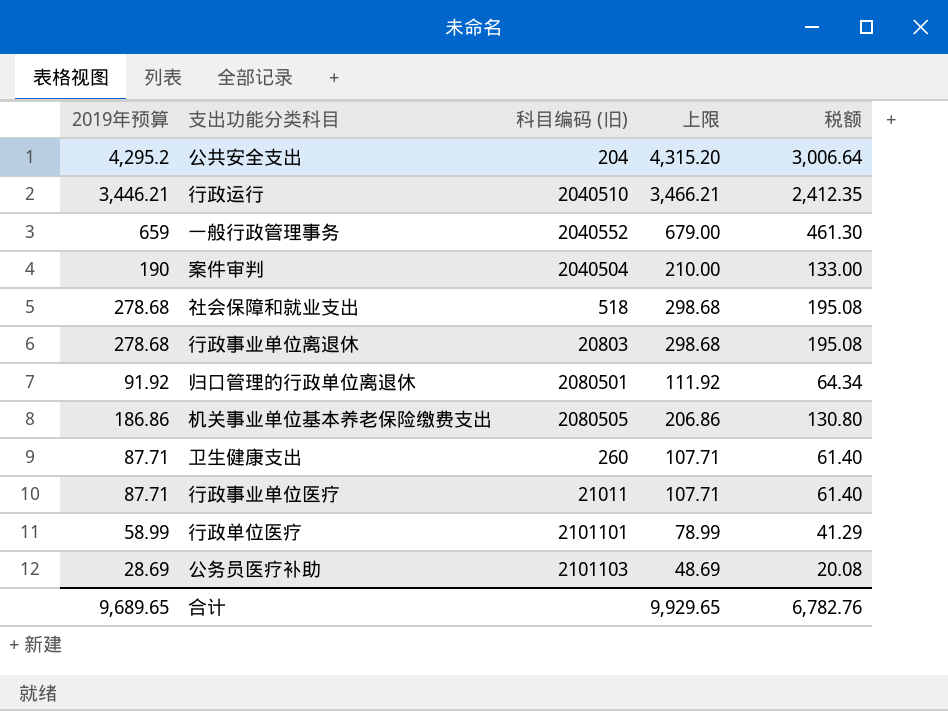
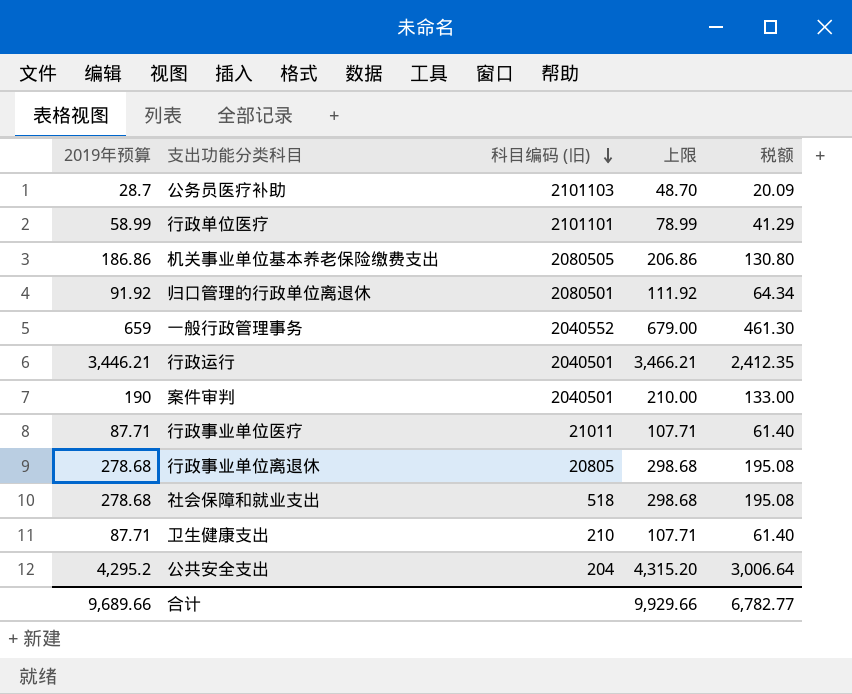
row order: none -> 科目编码 (旧) descending
公务员医疗补助 | 2019年预算: 28.69 -> 28.7
公务员医疗补助 | 上限: 48.69 -> 48.70
公务员医疗补助 | 税额: 20.08 -> 20.09
行政运行 | 科目编码 (旧): 2040510 -> 2040501
案件审判 | 科目编码 (旧): 2040504 -> 2040501
行政事业单位离退休 | 科目编码 (旧): 20803 -> 20805
卫生健康支出 | 科目编码 (旧): 260 -> 210
合计 | 2019年预算: 9,689.65 -> 9,689.66
合计 | 上限: 9,929.65 -> 9,929.66
合计 | 税额: 6,782.76 -> 6,782.77

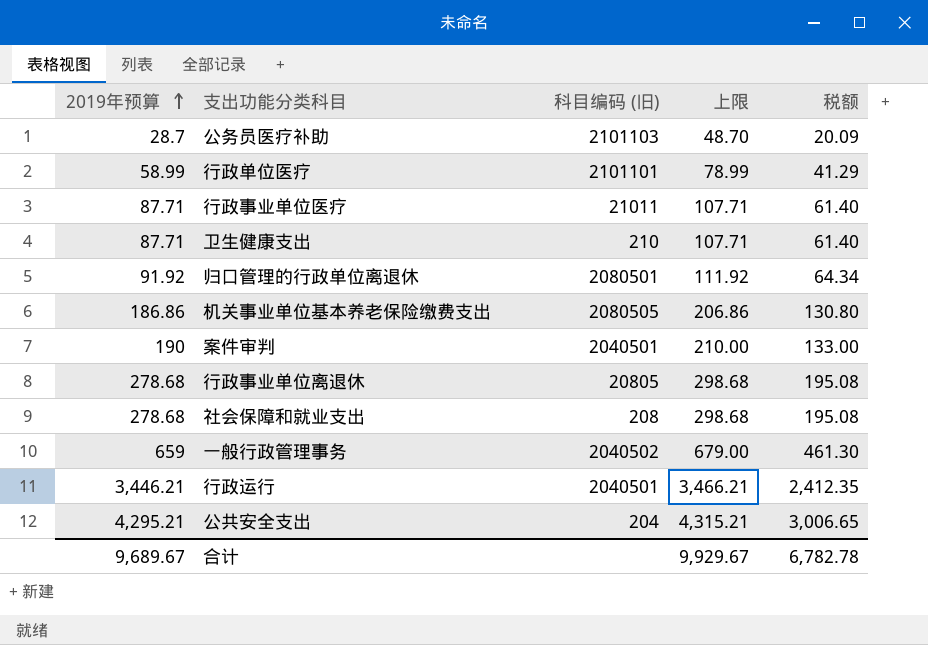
row order: 科目编码 (旧) descending -> 2019年预算 ascending
社会保障和就业支出 | 科目编码 (旧): 518 -> 208
一般行政管理事务 | 科目编码 (旧): 2040552 -> 2040502
公共安全支出 | 2019年预算: 4,295.2 -> 4,295.21
公共安全支出 | 上限: 4,315.20 -> 4,315.21
公共安全支出 | 税额: 3,006.64 -> 3,006.65
合计 | 2019年预算: 9,689.66 -> 9,689.67
合计 | 上限: 9,929.66 -> 9,929.67
合计 | 税额: 6,782.77 -> 6,782.78

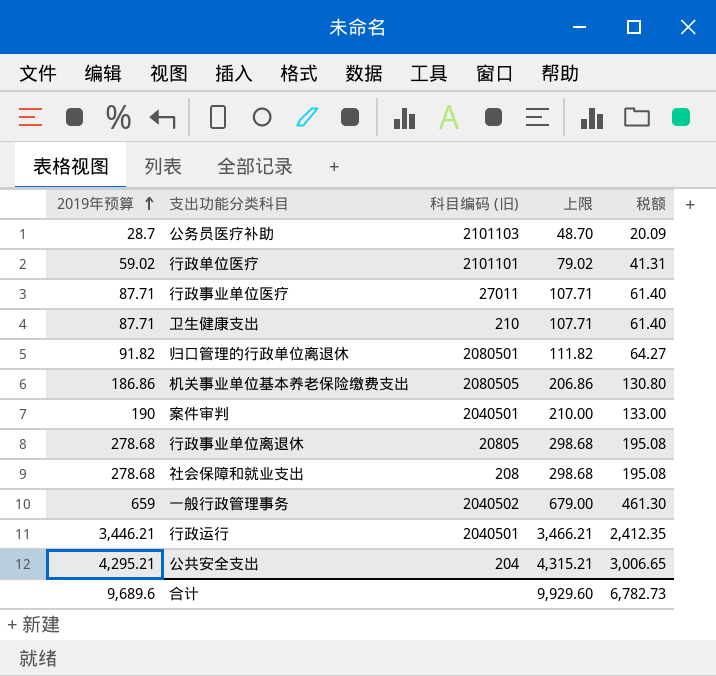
行政单位医疗 | 2019年预算: 58.99 -> 59.02
行政单位医疗 | 上限: 78.99 -> 79.02
行政单位医疗 | 税额: 41.29 -> 41.31
行政事业单位医疗 | 科目编码 (旧): 21011 -> 27011
归口管理的行政单位离退休 | 2019年预算: 91.92 -> 91.82
归口管理的行政单位离退休 | 上限: 111.92 -> 111.82
归口管理的行政单位离退休 | 税额: 64.34 -> 64.27
合计 | 2019年预算: 9,689.67 -> 9,689.6
合计 | 上限: 9,929.67 -> 9,929.60
合计 | 税额: 6,782.78 -> 6,782.73

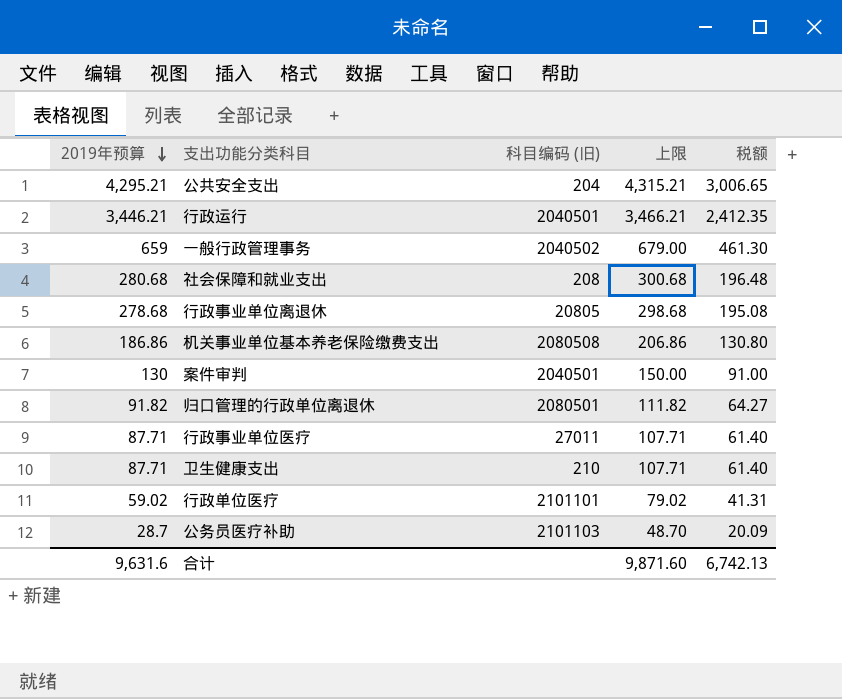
row order: 2019年预算 ascending -> 2019年预算 descending
社会保障和就业支出 | 2019年预算: 278.68 -> 280.68
社会保障和就业支出 | 上限: 298.68 -> 300.68
社会保障和就业支出 | 税额: 195.08 -> 196.48
机关事业单位基本养老保险缴费支出 | 科目编码 (旧): 2080505 -> 2080508
案件审判 | 2019年预算: 190 -> 130
案件审判 | 上限: 210.00 -> 150.00
案件审判 | 税额: 133.00 -> 91.00
合计 | 2019年预算: 9,689.6 -> 9,631.6
合计 | 上限: 9,929.60 -> 9,871.60
合计 | 税额: 6,782.73 -> 6,742.13

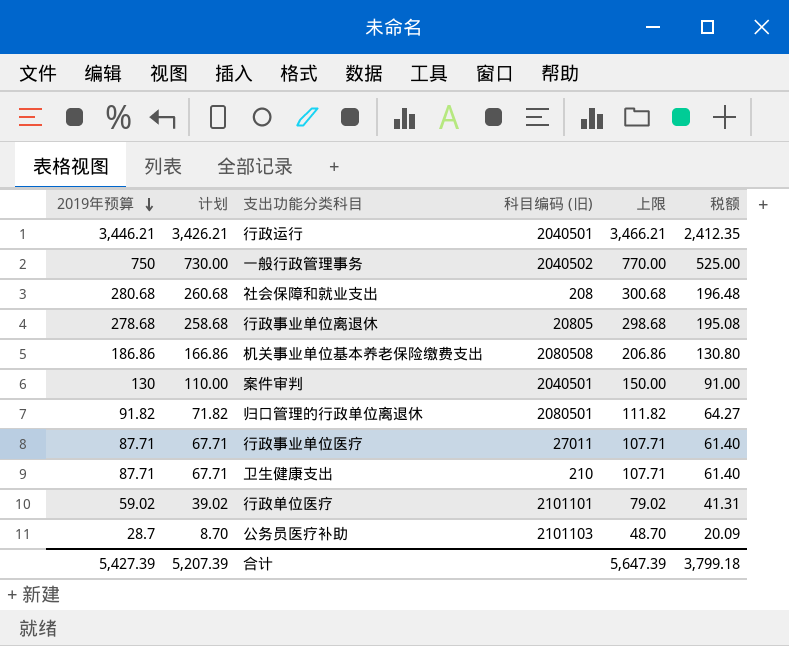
column 计划 | formula: none -> [2019年预算] - 20
row 公共安全支出: 4,295.21 | 204 | 4,315.21 | 3,006.65 -> none
一般行政管理事务 | 2019年预算: 659 -> 750
一般行政管理事务 | 上限: 679.00 -> 770.00
一般行政管理事务 | 税额: 461.30 -> 525.00
合计 | 2019年预算: 9,631.6 -> 5,427.39
合计 | 上限: 9,871.60 -> 5,647.39
合计 | 税额: 6,742.13 -> 3,799.18

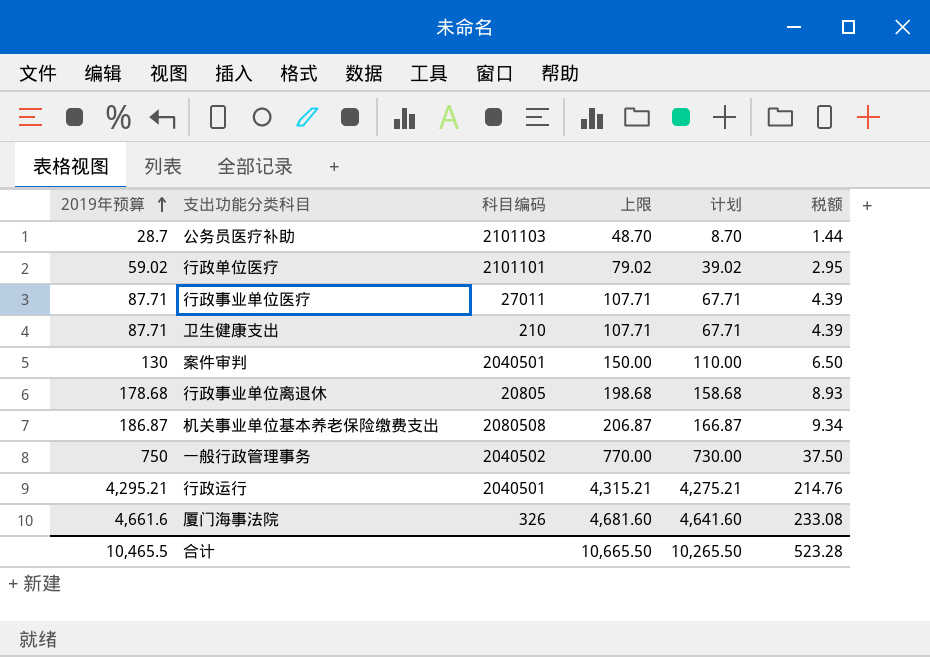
row order: 2019年预算 descending -> 2019年预算 ascending
column name: 科目编码 (旧) -> 科目编码
column 计划 | position: 2 -> 5
column 税额 | formula: [2019年预算] * 0.7 -> [2019年预算] * 0.05
row 社会保障和就业支出: 280.68 | 260.68 | 208 | 300.68 | 196.48 -> none
row 归口管理的行政单位离退休: 91.82 | 71.82 | 2080501 | 111.82 | 64.27 -> none
行政事业单位离退休 | 2019年预算: 278.68 -> 178.68
行政事业单位离退休 | 上限: 298.68 -> 198.68
行政事业单位离退休 | 计划: 258.68 -> 158.68
机关事业单位基本养老保险缴费支出 | 2019年预算: 186.86 -> 186.87
机关事业单位基本养老保险缴费支出 | 上限: 206.86 -> 206.87
机关事业单位基本养老保险缴费支出 | 计划: 166.86 -> 166.87
行政运行 | 2019年预算: 3,446.21 -> 4,295.21
行政运行 | 上限: 3,466.21 -> 4,315.21
行政运行 | 计划: 3,426.21 -> 4,275.21
row 厦门海事法院: none -> 4,661.6 | 326 | 4,681.60 | 4,641.60 | 233.08
合计 | 2019年预算: 5,427.39 -> 10,465.5
合计 | 上限: 5,647.39 -> 10,665.50
合计 | 计划: 5,207.39 -> 10,265.50
合计 | 税额: 3,799.18 -> 523.28

